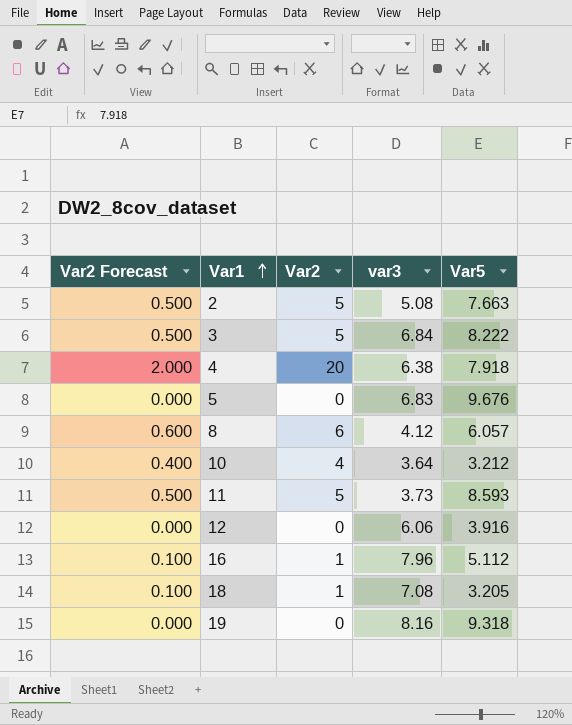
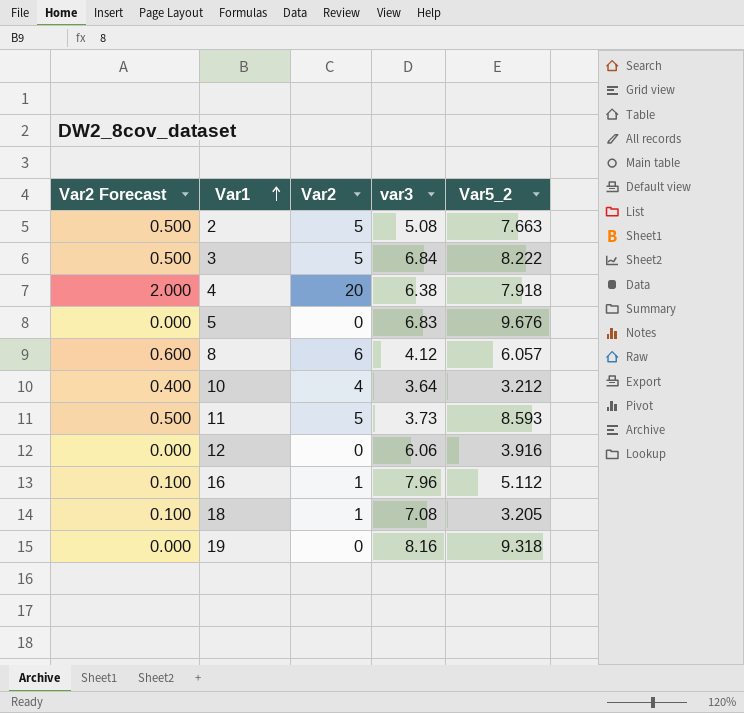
column name: Var5 -> Var5_2

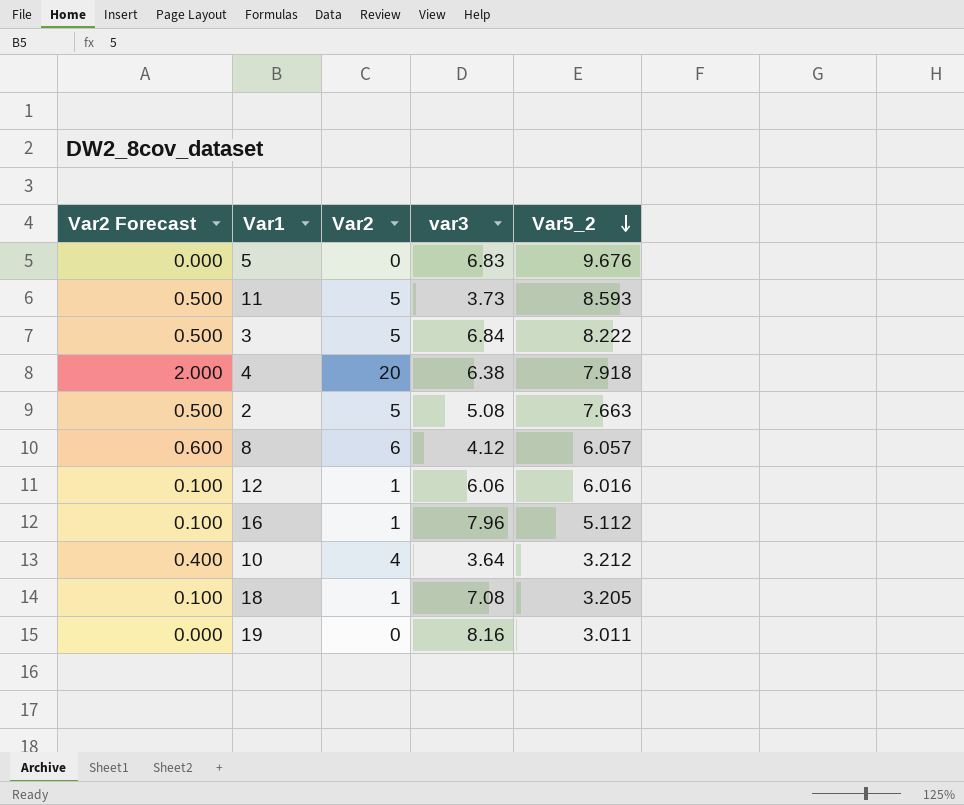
row order: Var1 ascending -> Var5_2 descending
12 | Var2 Forecast: 0.000 -> 0.100
12 | Var2: 0 -> 1
12 | Var5_2: 3.916 -> 6.016
19 | Var5_2: 9.318 -> 3.011

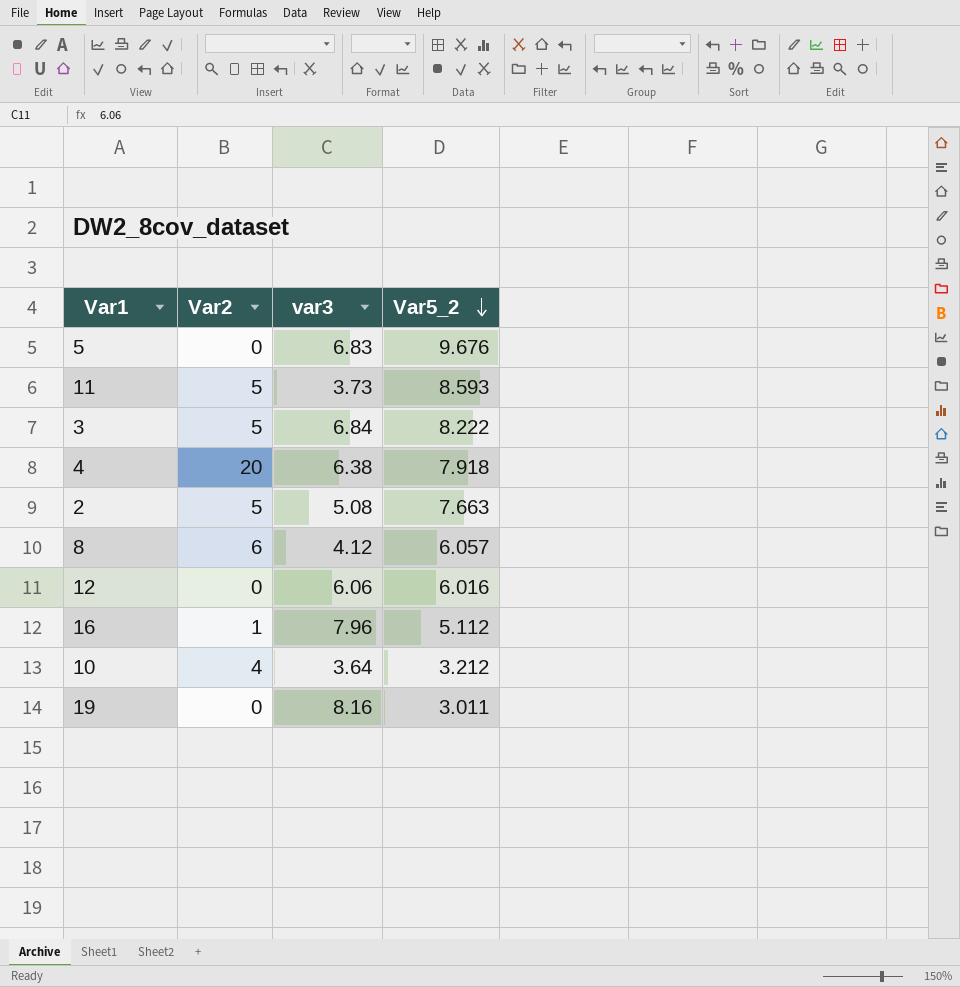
column Var2 Forecast | formula: [Var2] * 0.1 -> none
row 18: 0.100 | 1 | 7.08 | 3.205 -> none
12 | Var2: 1 -> 0

